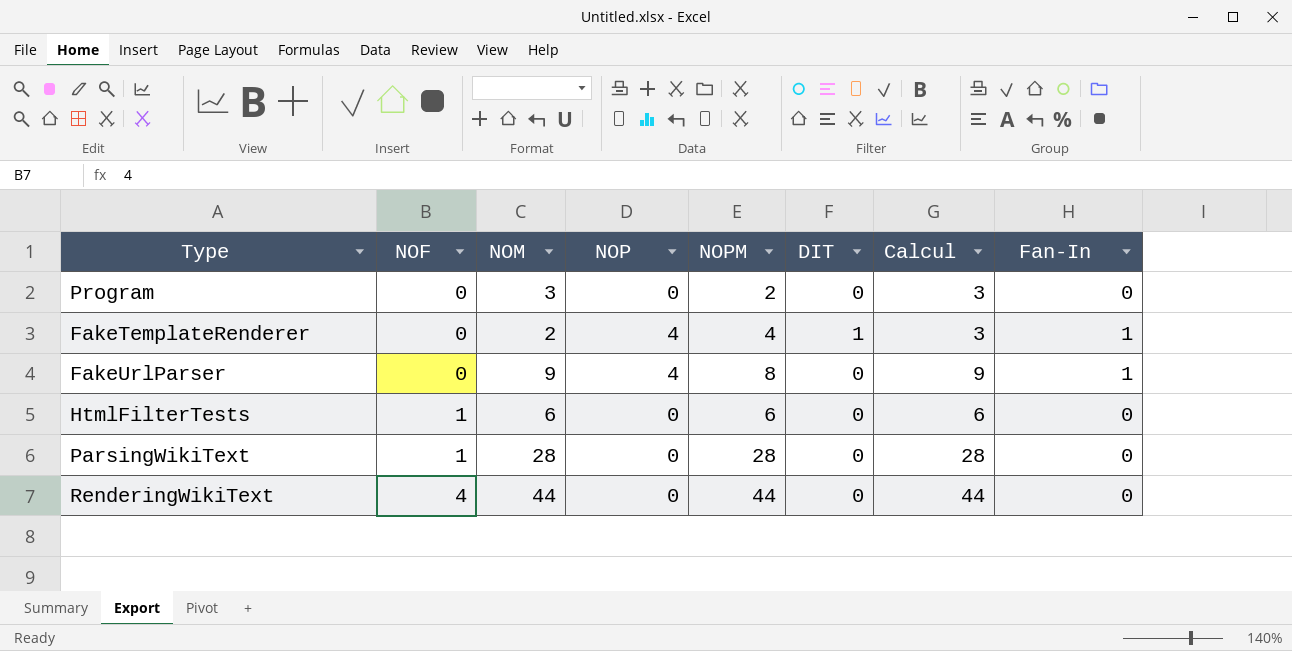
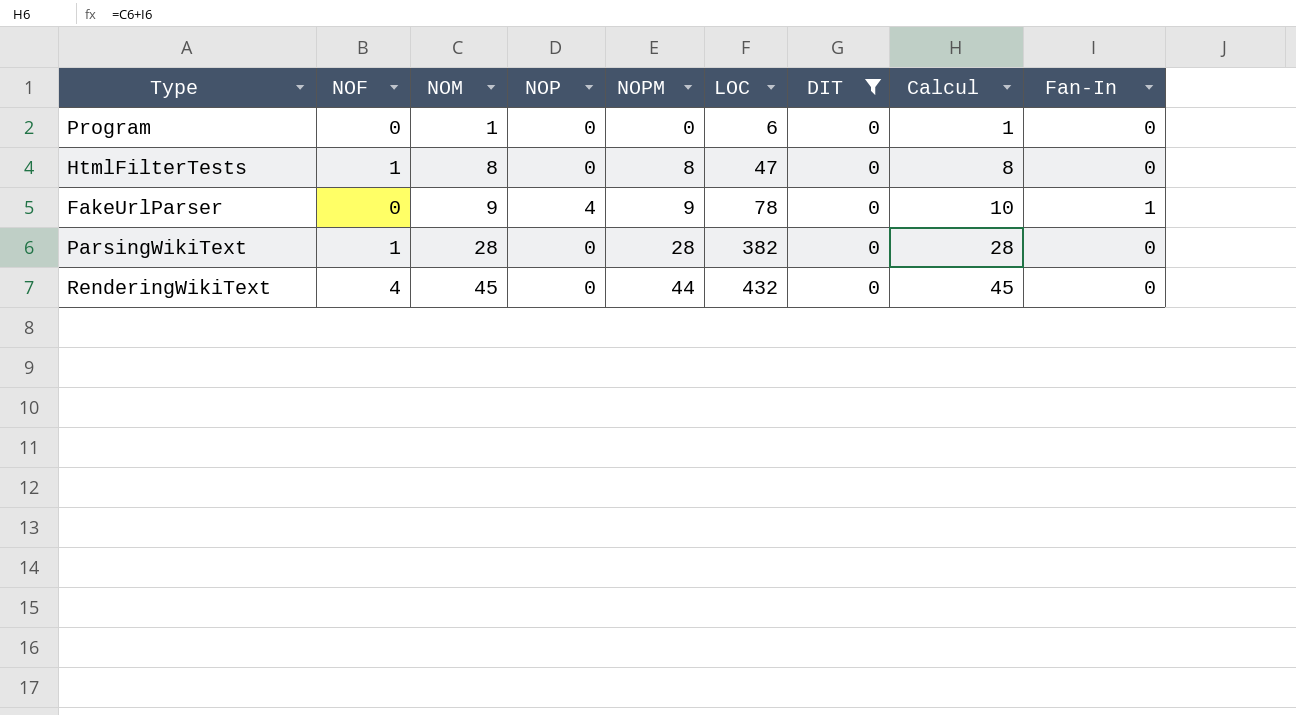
filter: none -> DIT = 0
row order: NOF ascending -> NOM ascending
column LOC | position: none -> 6
column Calcul | formula: [NOM] + [DIT] -> [NOM] + [Fan-In]
Program | NOM: 3 -> 1
Program | NOPM: 2 -> 0
HtmlFilterTests | NOM: 6 -> 8
HtmlFilterTests | NOPM: 6 -> 8
FakeUrlParser | NOPM: 8 -> 9
RenderingWikiText | NOM: 44 -> 45

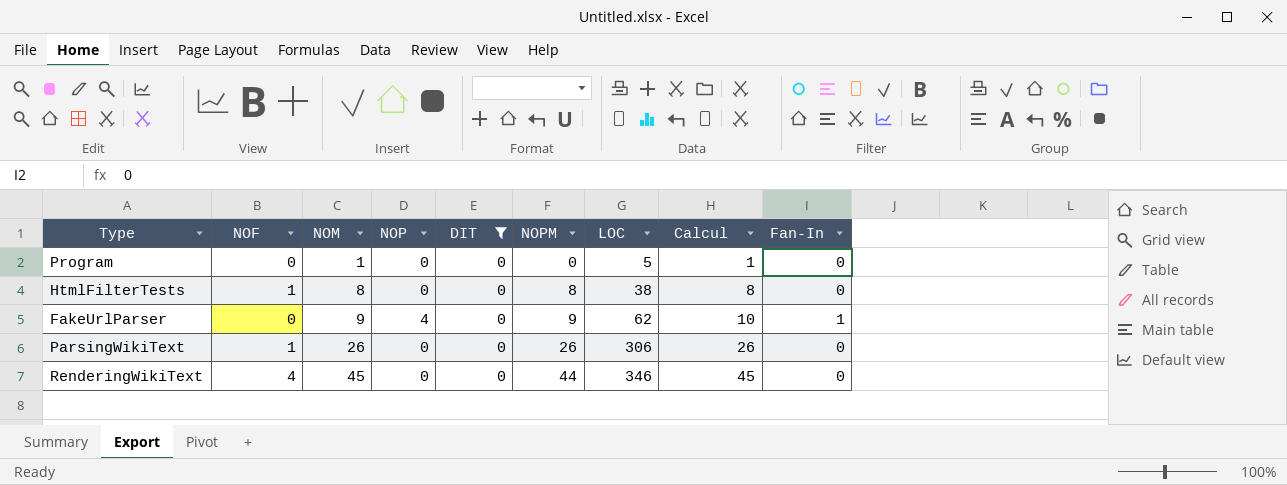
column DIT | position: 7 -> 5
Program | LOC: 6 -> 5
HtmlFilterTests | LOC: 47 -> 38
FakeUrlParser | LOC: 78 -> 62
ParsingWikiText | NOM: 28 -> 26
ParsingWikiText | NOPM: 28 -> 26
ParsingWikiText | LOC: 382 -> 306
ParsingWikiText | Calcul: 28 -> 26
RenderingWikiText | LOC: 432 -> 346

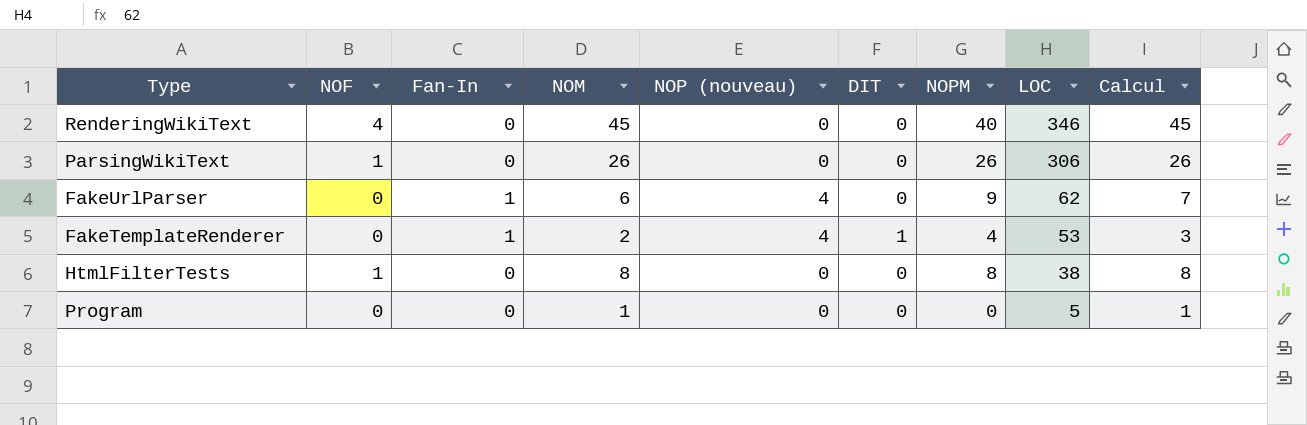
filter: DIT = 0 -> none
row order: NOM ascending -> LOC descending
column Fan-In | position: 9 -> 3
column name: NOP -> NOP (nouveau)
RenderingWikiText | NOPM: 44 -> 40
FakeUrlParser | NOM: 9 -> 6
FakeUrlParser | Calcul: 10 -> 7

